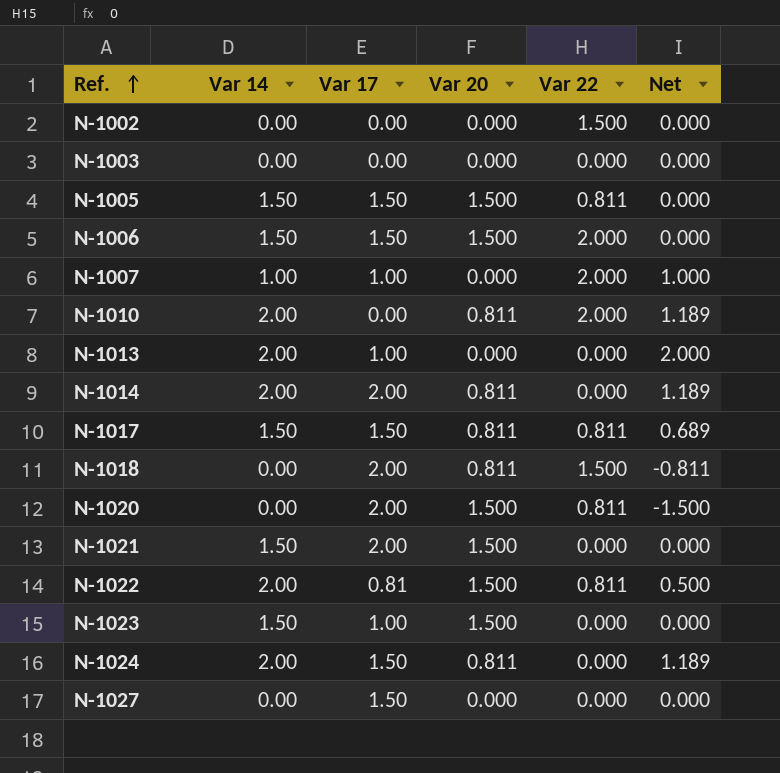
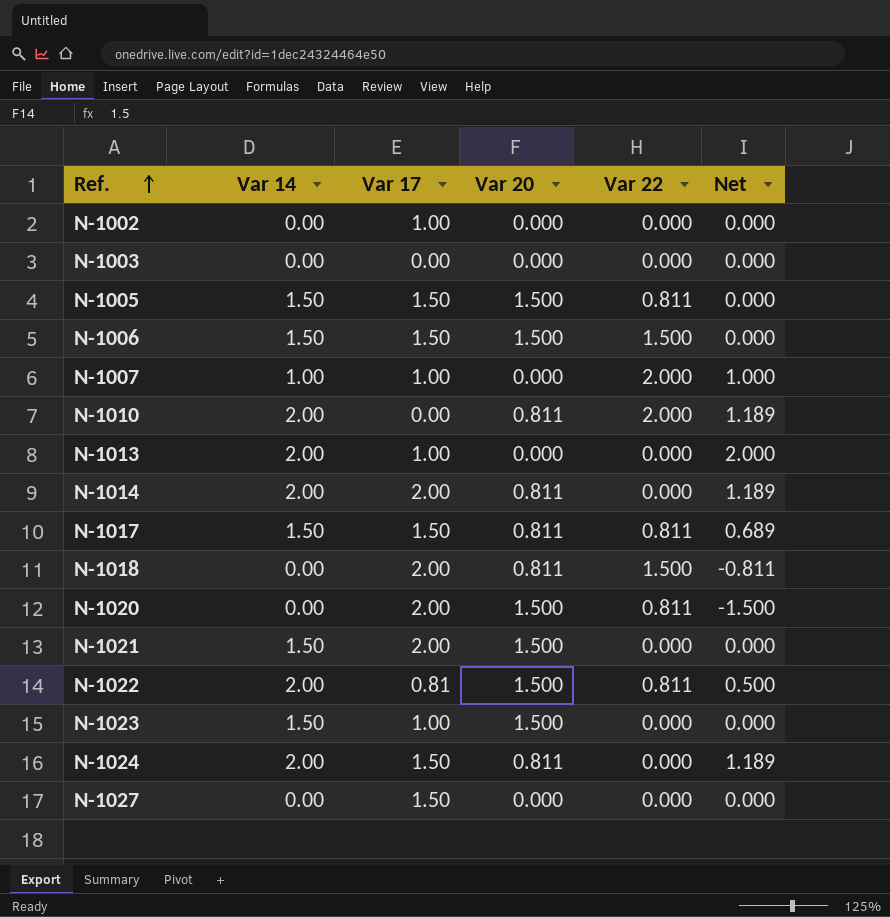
N-1002 | Var 17: 0.00 -> 1.00
N-1002 | Var 22: 1.500 -> 0.000
N-1006 | Var 22: 2.000 -> 1.500

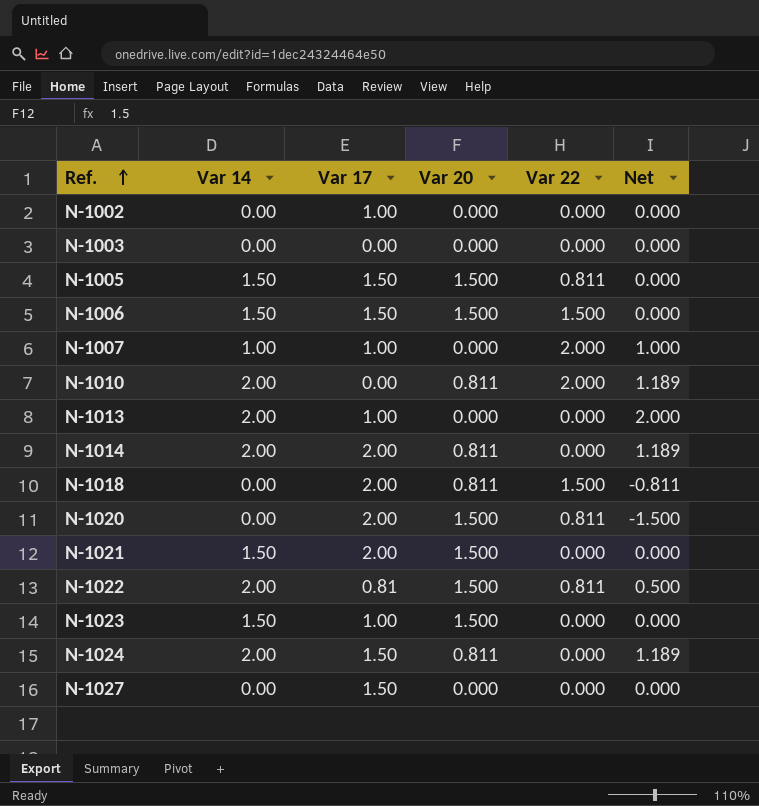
row N-1017: 1.50 | 1.50 | 0.811 | 0.811 | 0.689 -> none

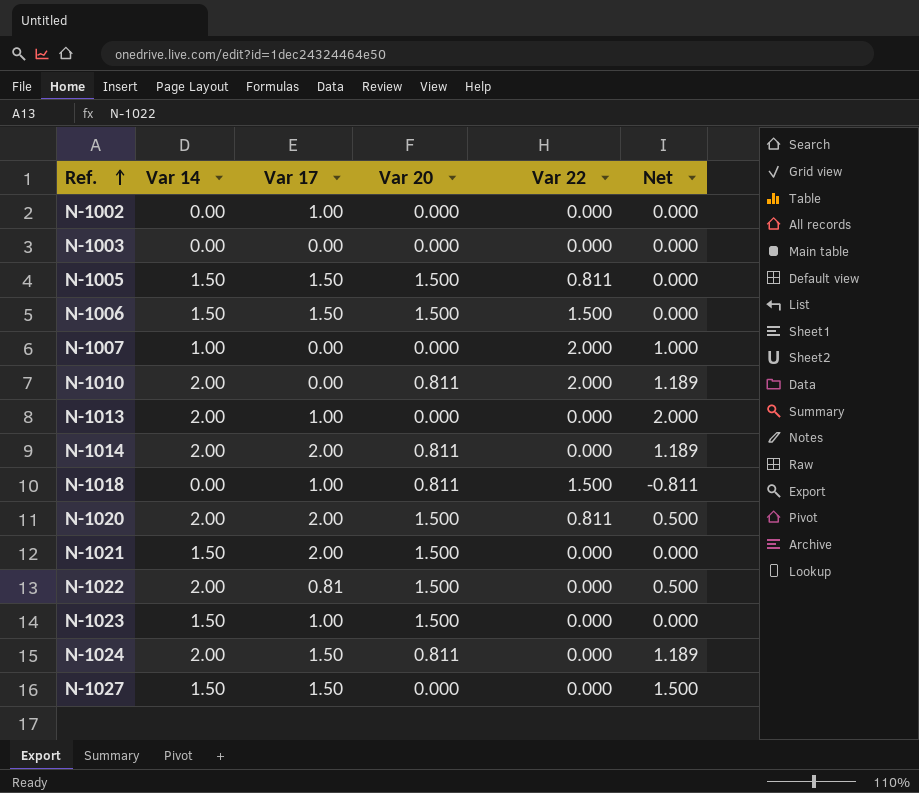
N-1007 | Var 17: 1.00 -> 0.00
N-1018 | Var 17: 2.00 -> 1.00
N-1020 | Var 14: 0.00 -> 2.00
N-1020 | Net: -1.500 -> 0.500
N-1022 | Var 22: 0.811 -> 0.000
N-1027 | Var 14: 0.00 -> 1.50
N-1027 | Net: 0.000 -> 1.500

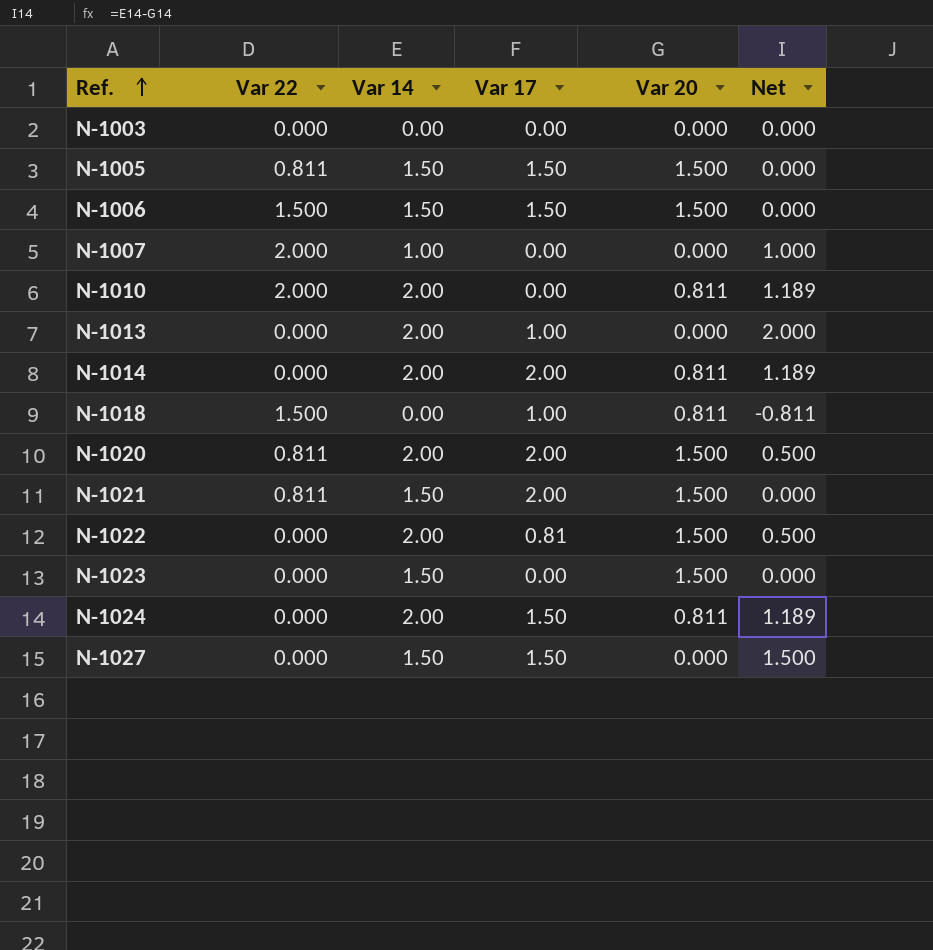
column Var 22 | position: 5 -> 2
row N-1002: 0.00 | 1.00 | 0.000 | 0.000 | 0.000 -> none
N-1021 | Var 22: 0.000 -> 0.811
N-1023 | Var 17: 1.00 -> 0.00

